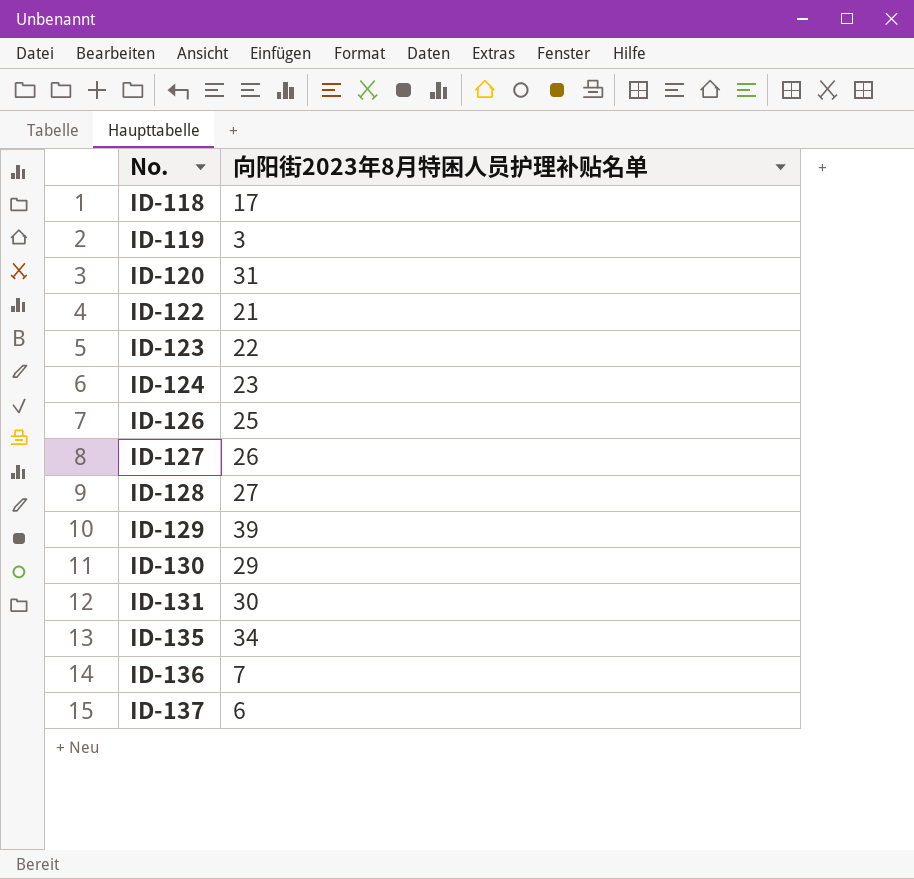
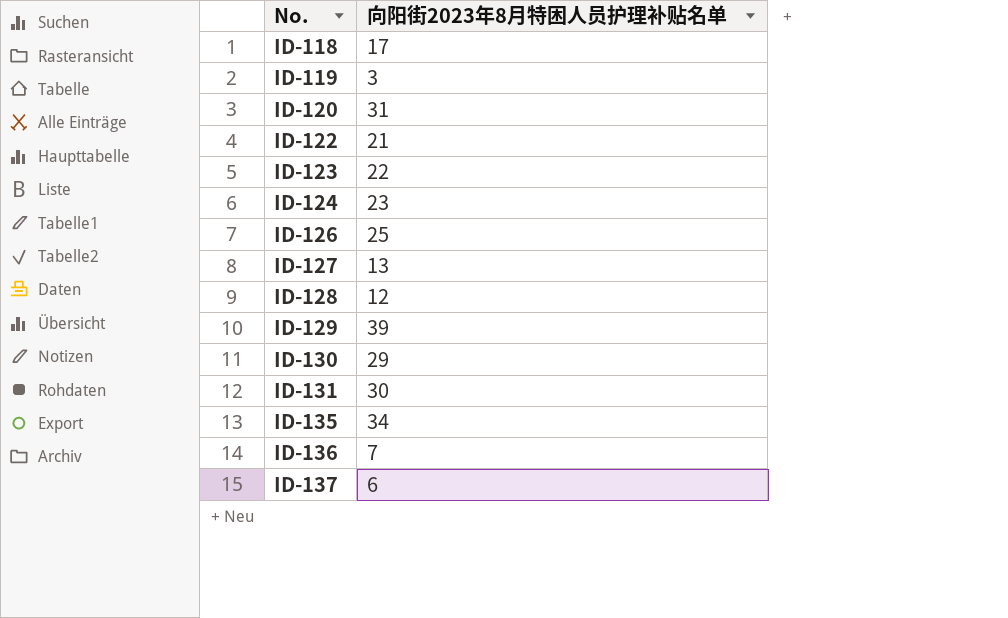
ID-127 | 向阳街2023年8月特困人员护理补贴名单: 26 -> 13
ID-128 | 向阳街2023年8月特困人员护理补贴名单: 27 -> 12

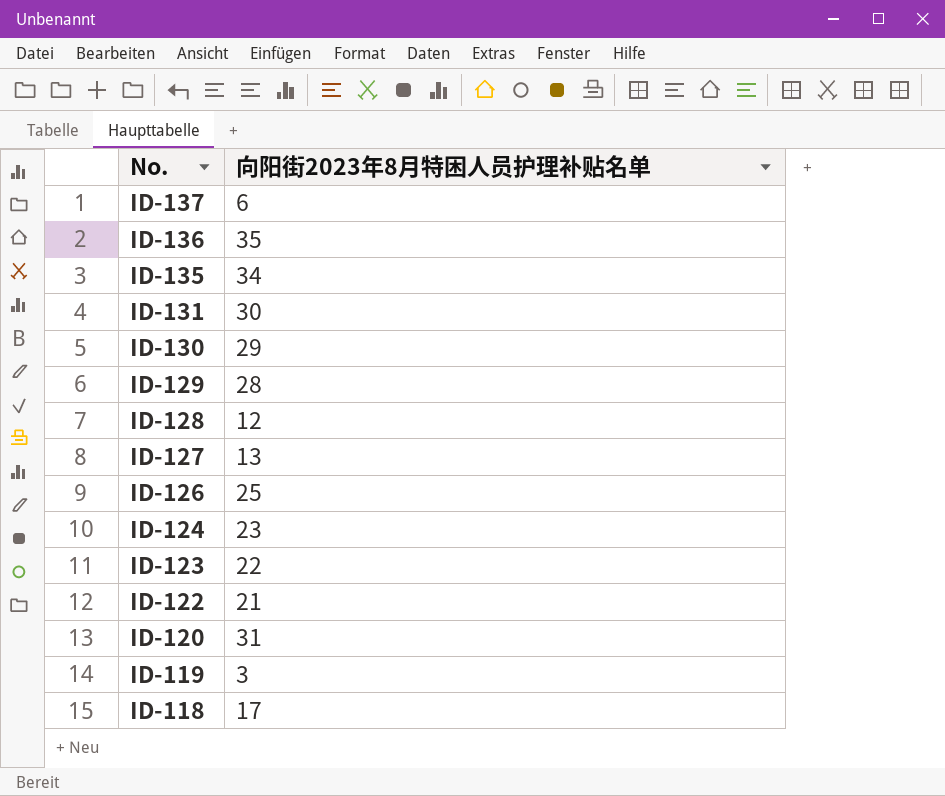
row order: No. ascending -> No. descending
ID-136 | 向阳街2023年8月特困人员护理补贴名单: 7 -> 35
ID-129 | 向阳街2023年8月特困人员护理补贴名单: 39 -> 28

